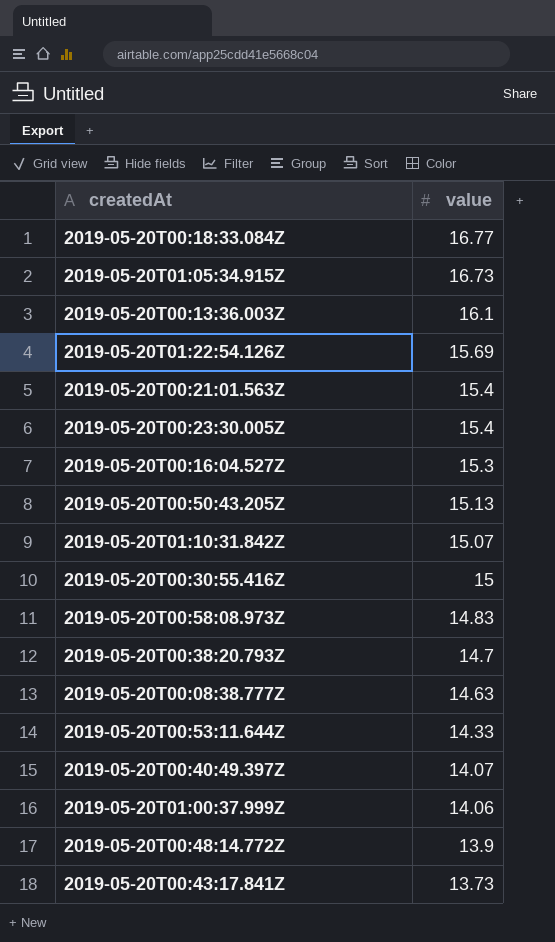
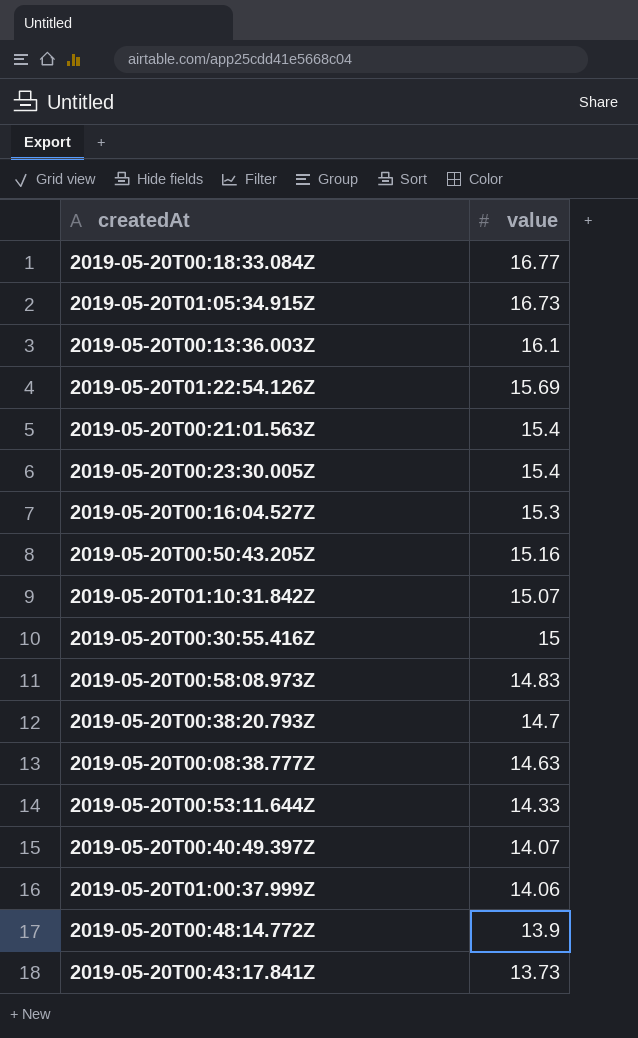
2019-05-20T00:50:43.205Z | value: 15.13 -> 15.16

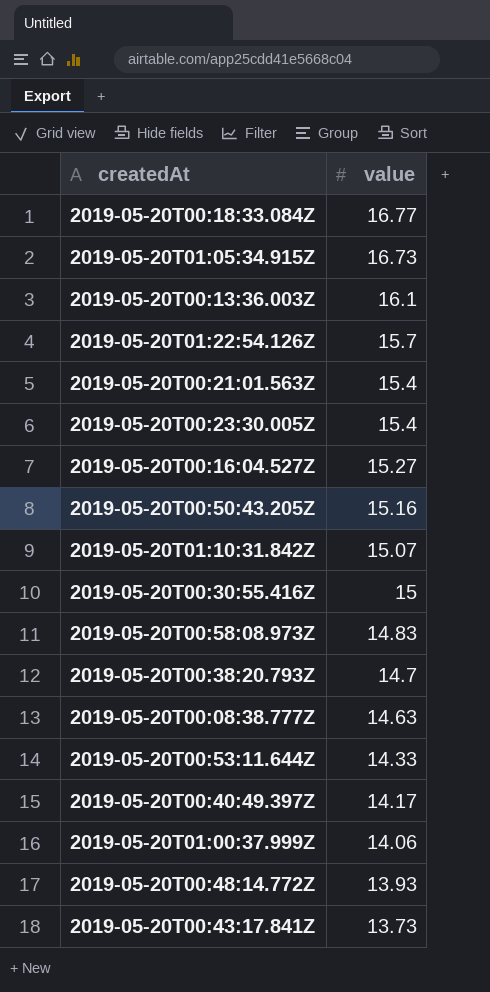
2019-05-20T01:22:54.126Z | value: 15.69 -> 15.7
2019-05-20T00:16:04.527Z | value: 15.3 -> 15.27
2019-05-20T00:40:49.397Z | value: 14.07 -> 14.17
2019-05-20T00:48:14.772Z | value: 13.9 -> 13.93

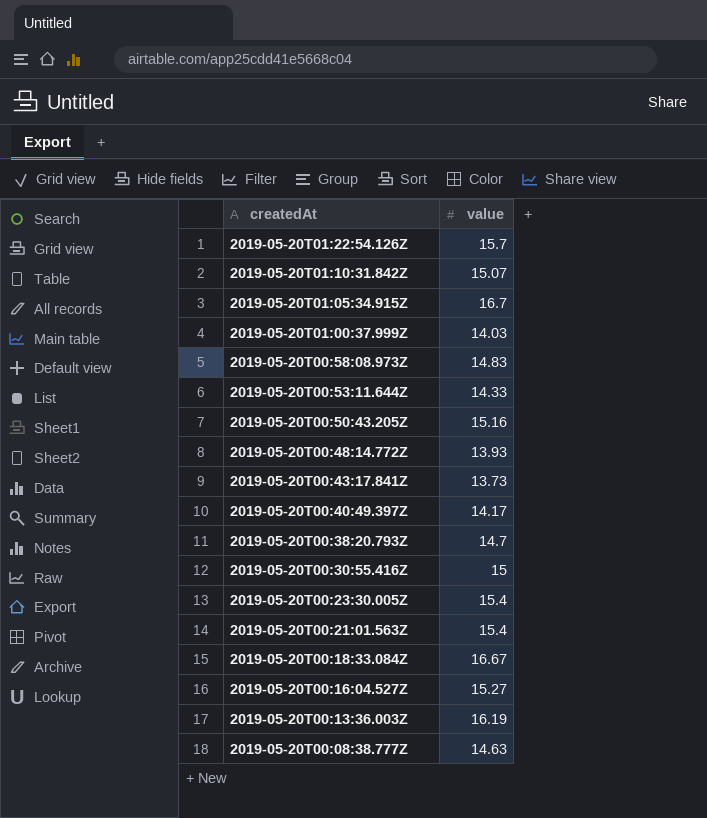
row order: value descending -> createdAt descending
2019-05-20T01:05:34.915Z | value: 16.73 -> 16.7
2019-05-20T01:00:37.999Z | value: 14.06 -> 14.03
2019-05-20T00:18:33.084Z | value: 16.77 -> 16.67
2019-05-20T00:13:36.003Z | value: 16.1 -> 16.19

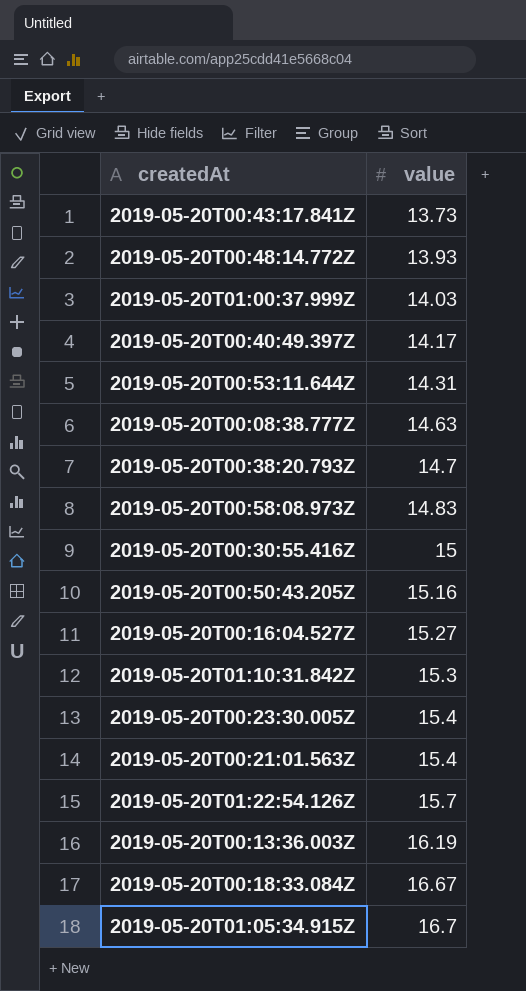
row order: createdAt descending -> value ascending
2019-05-20T00:53:11.644Z | value: 14.33 -> 14.31
2019-05-20T01:10:31.842Z | value: 15.07 -> 15.3

